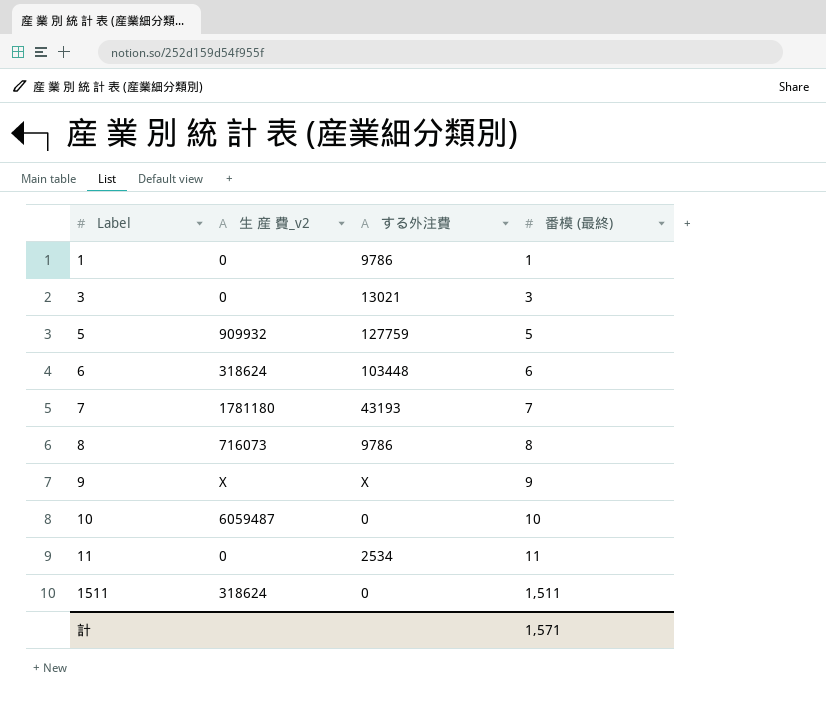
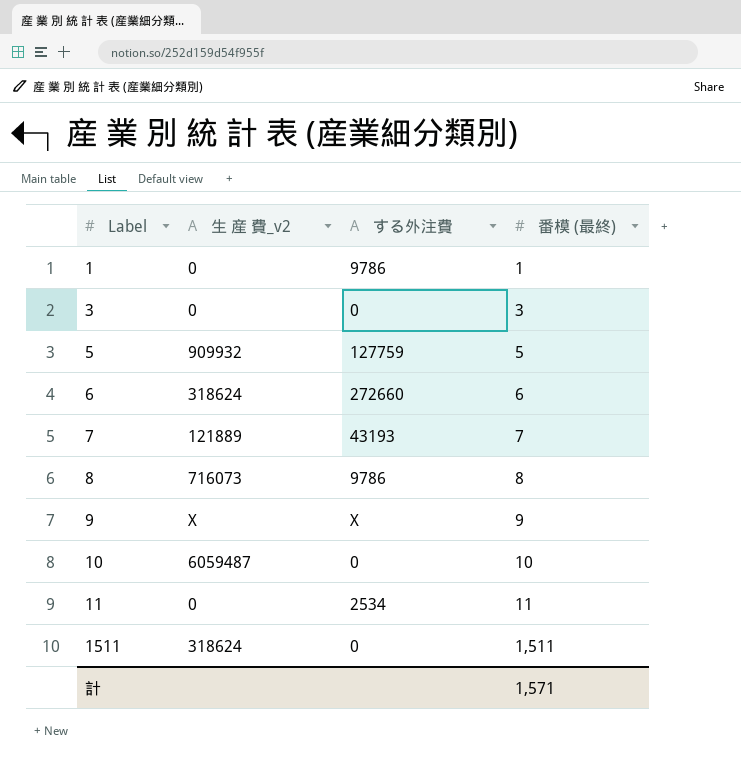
3 | する外注費: 13021 -> 0
6 | する外注費: 103448 -> 272660
7 | 生 産 費_v2: 1781180 -> 121889

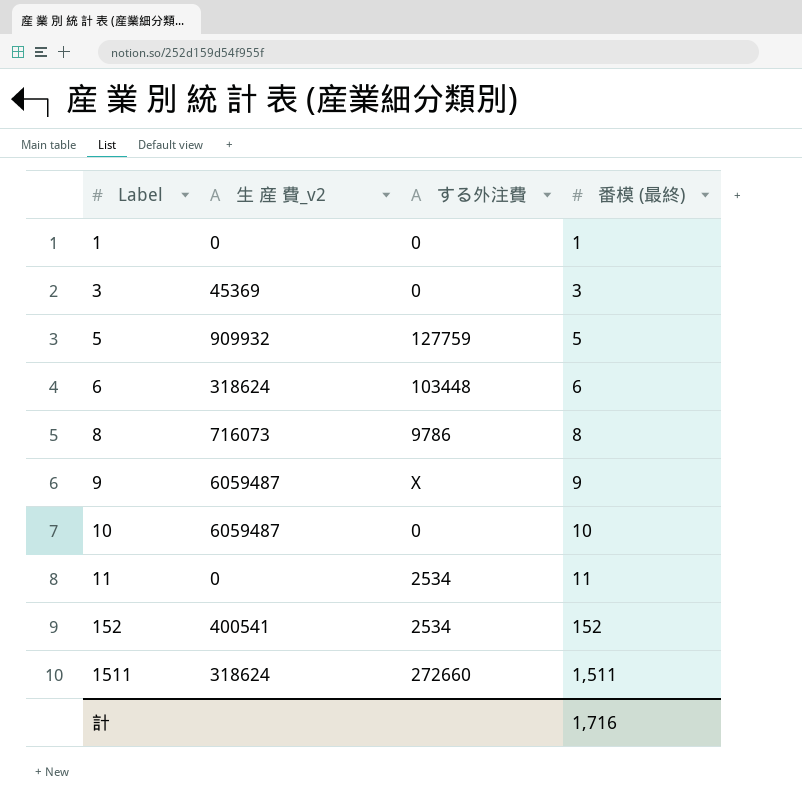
row 7: 121889 | 43193 | 7 -> none
1 | する外注費: 9786 -> 0
3 | 生 産 費_v2: 0 -> 45369
6 | する外注費: 272660 -> 103448
9 | 生 産 費_v2: X -> 6059487
row 152: none -> 400541 | 2534 | 152
1511 | する外注費: 0 -> 272660
計 | 番模 (最終): 1,571 -> 1,716

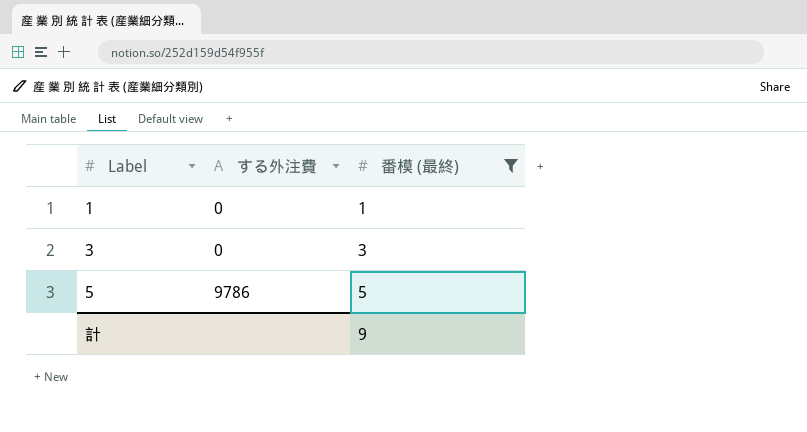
filter: none -> 番模 (最終) <= 5
column 生 産 費_v2 | position: 2 -> none
5 | する外注費: 127759 -> 9786
計 | 番模 (最終): 1,716 -> 9

